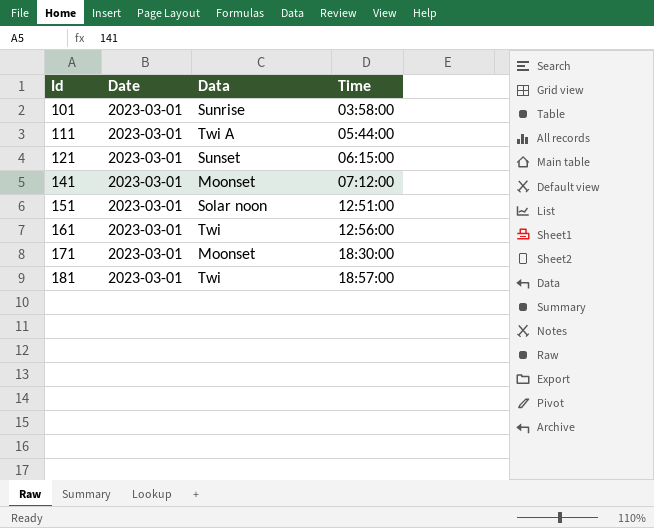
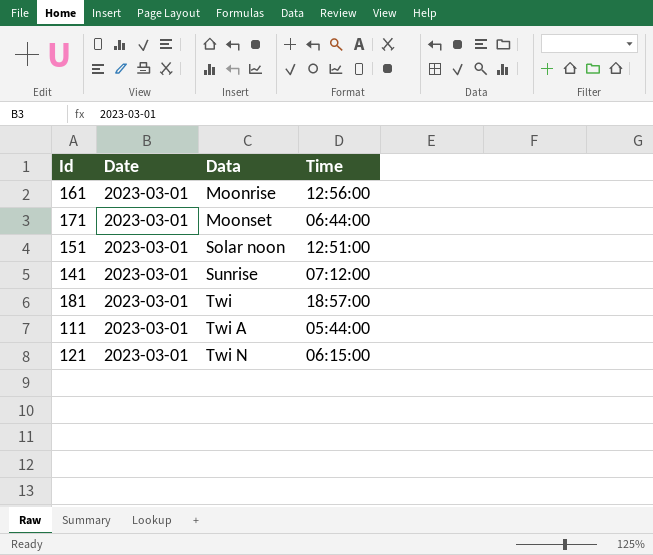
row order: Id ascending -> Data ascending
row 101: 2023-03-01 | Sunrise | 03:58:00 -> none
161 | Data: Twi -> Moonrise
171 | Time: 18:30:00 -> 06:44:00
141 | Data: Moonset -> Sunrise
121 | Data: Sunset -> Twi N

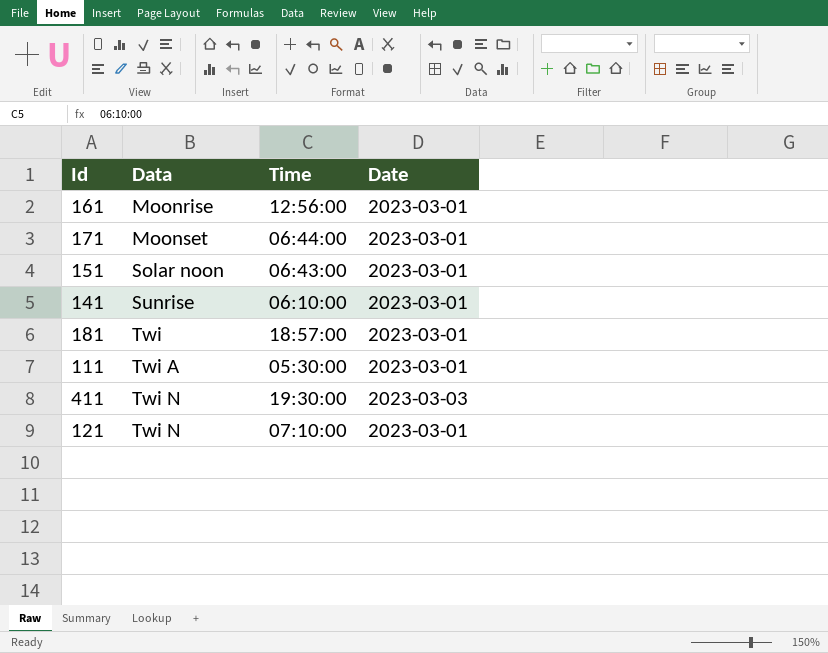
column Date | position: 2 -> 4
151 | Time: 12:51:00 -> 06:43:00
141 | Time: 07:12:00 -> 06:10:00
111 | Time: 05:44:00 -> 05:30:00
row 411: none -> Twi N | 19:30:00 | 2023-03-03
121 | Time: 06:15:00 -> 07:10:00

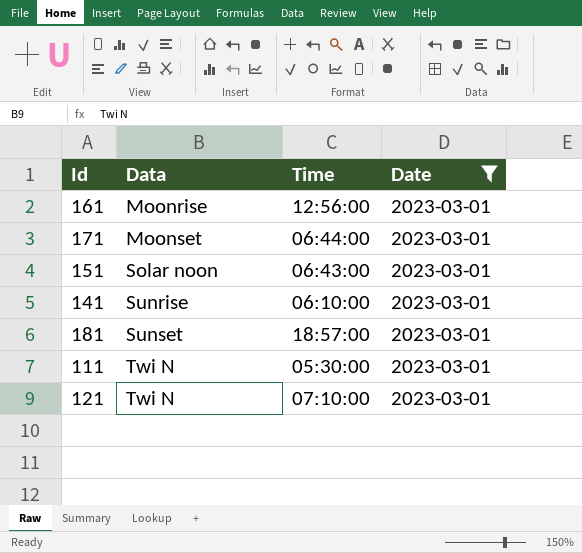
filter: none -> Date = 2023-03-01
181 | Data: Twi -> Sunset
111 | Data: Twi A -> Twi N

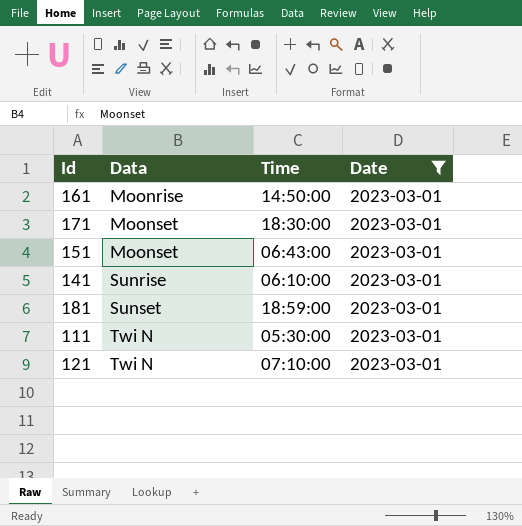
161 | Time: 12:56:00 -> 14:50:00
171 | Time: 06:44:00 -> 18:30:00
151 | Data: Solar noon -> Moonset
181 | Time: 18:57:00 -> 18:59:00

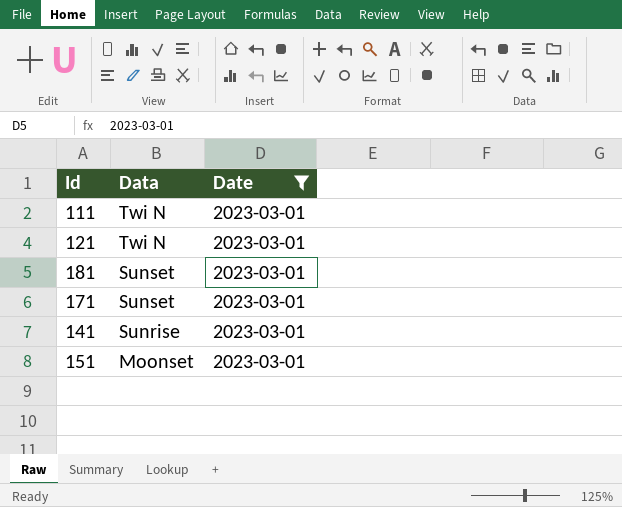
row order: Data ascending -> Data descending
column Time | position: 3 -> none
row 161: Moonrise | 14:50:00 | 2023-03-01 -> none
171 | Data: Moonset -> Sunset

